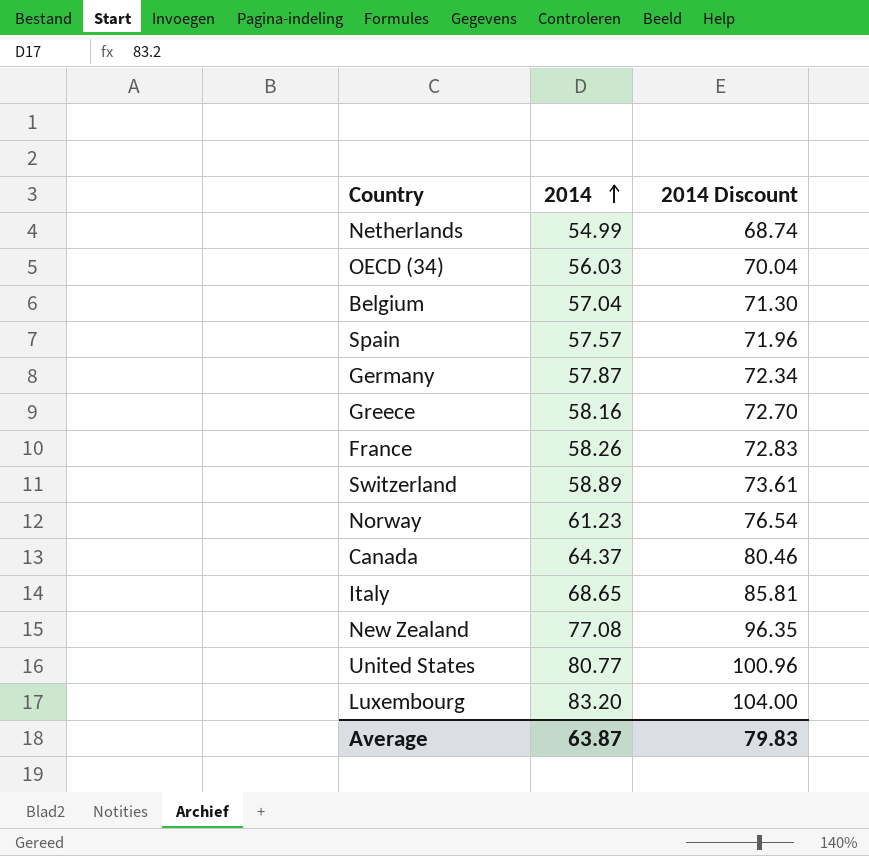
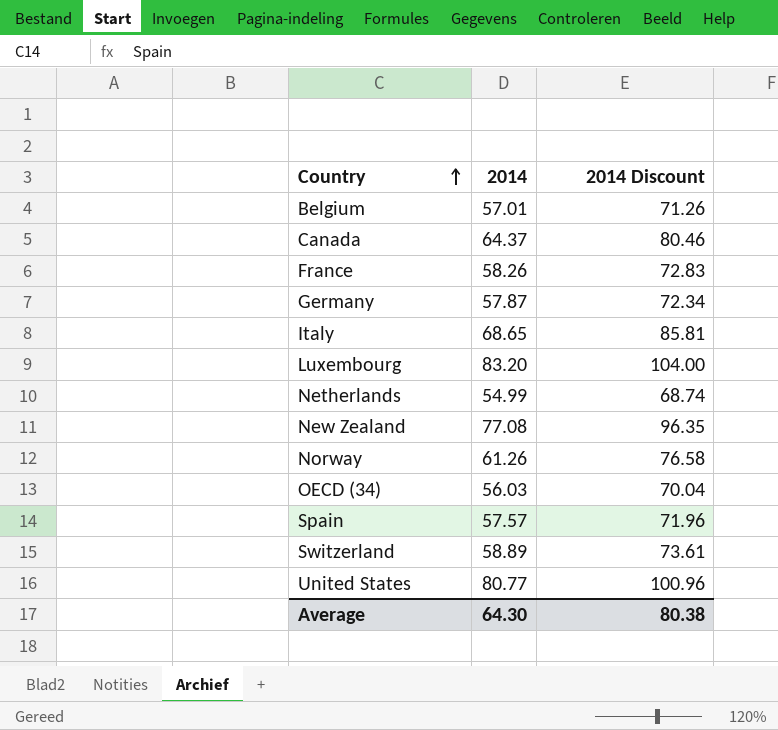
row order: 2014 ascending -> Country ascending
row Greece: 58.16 | 72.70 -> none
Belgium | 2014: 57.04 -> 57.01
Belgium | 2014 Discount: 71.30 -> 71.26
Norway | 2014: 61.23 -> 61.26
Norway | 2014 Discount: 76.54 -> 76.58
Average | 2014: 63.87 -> 64.30
Average | 2014 Discount: 79.83 -> 80.38

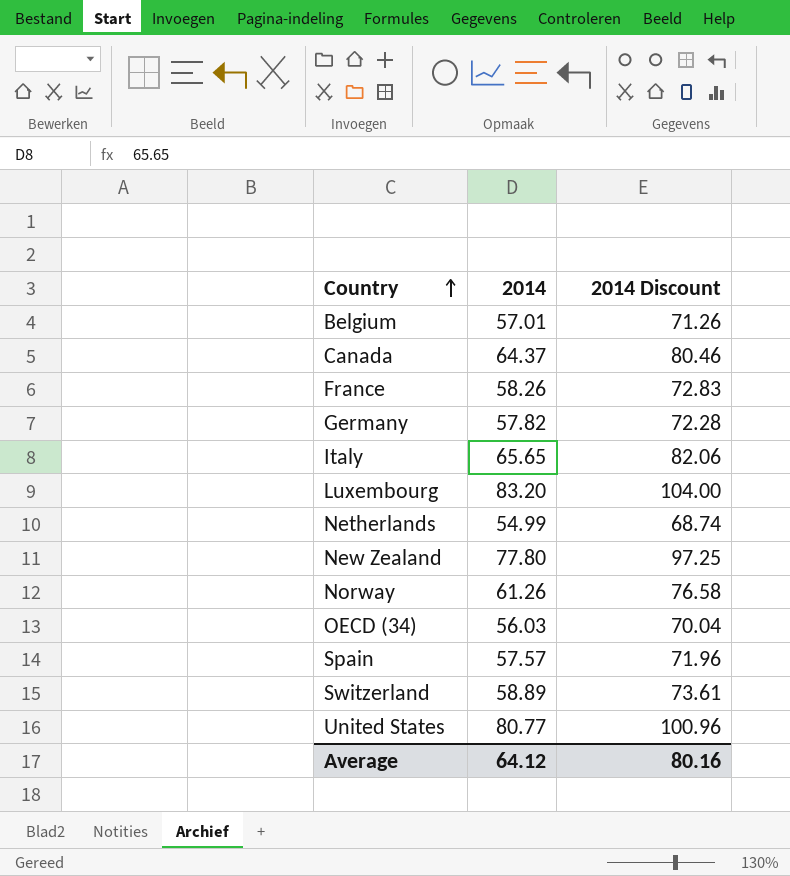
Germany | 2014: 57.87 -> 57.82
Germany | 2014 Discount: 72.34 -> 72.28
Italy | 2014: 68.65 -> 65.65
Italy | 2014 Discount: 85.81 -> 82.06
New Zealand | 2014: 77.08 -> 77.80
New Zealand | 2014 Discount: 96.35 -> 97.25
Average | 2014: 64.30 -> 64.12
Average | 2014 Discount: 80.38 -> 80.16

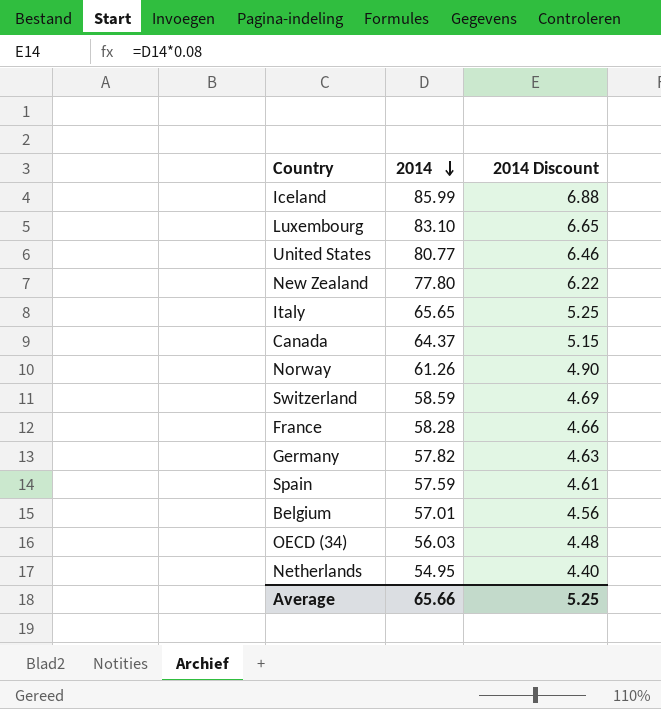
row order: Country ascending -> 2014 descending
column 2014 Discount | formula: [2014] * 1.25 -> [2014] * 0.08
row Iceland: none -> 85.99 | 6.88
Luxembourg | 2014: 83.20 -> 83.10
Switzerland | 2014: 58.89 -> 58.59
France | 2014: 58.26 -> 58.28
Spain | 2014: 57.57 -> 57.59
Netherlands | 2014: 54.99 -> 54.95
Average | 2014: 64.12 -> 65.66
Average | 2014 Discount: 80.16 -> 5.25

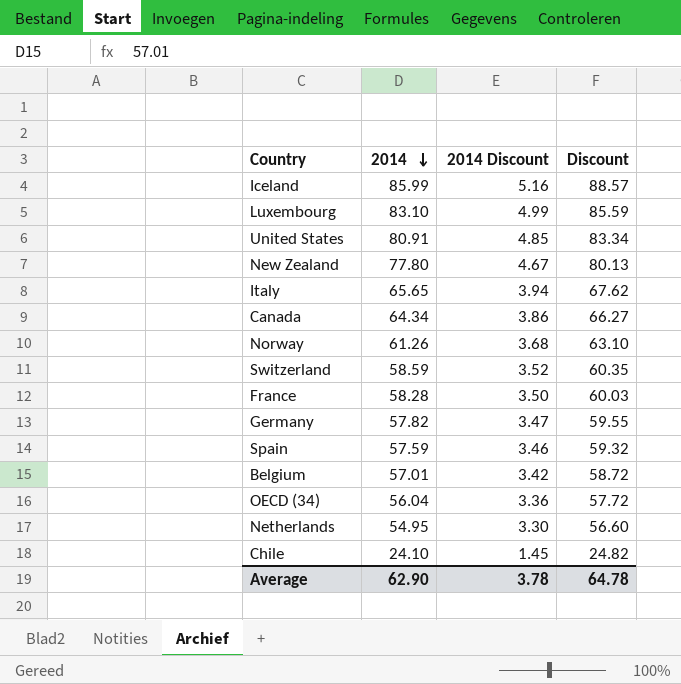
column 2014 Discount | formula: [2014] * 0.08 -> [2014] * 0.06
column Discount | formula: none -> [2014] * 1.03
United States | 2014: 80.77 -> 80.91
Canada | 2014: 64.37 -> 64.34
OECD (34) | 2014: 56.03 -> 56.04
row Chile: none -> 24.10 | 1.45 | 24.82
Average | 2014: 65.66 -> 62.90
Average | 2014 Discount: 5.25 -> 3.78

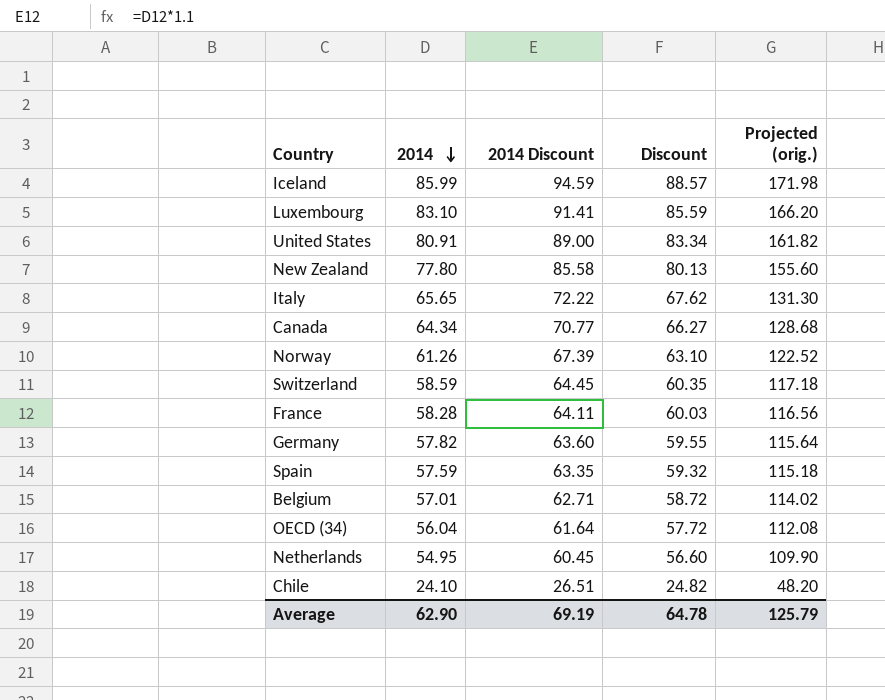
column 2014 Discount | formula: [2014] * 0.06 -> [2014] * 1.1
column Projected (orig.) | formula: none -> [2014] * 2
Average | 2014 Discount: 3.78 -> 69.19

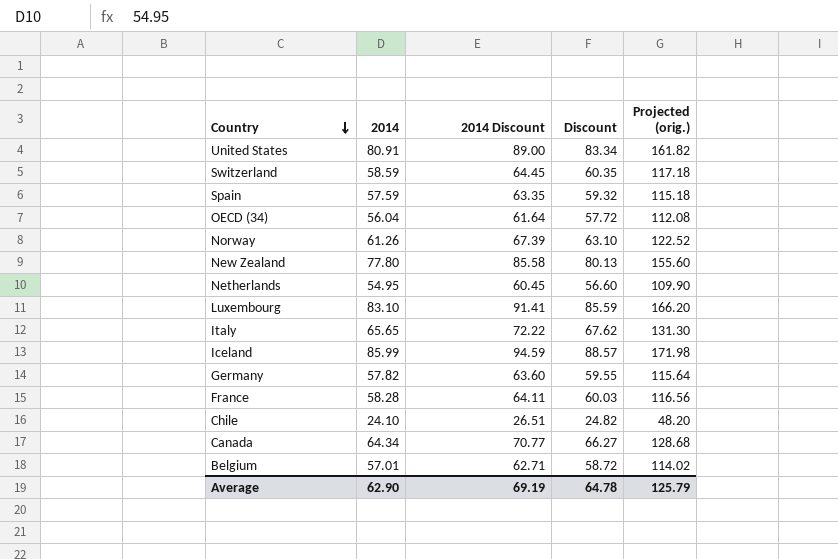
row order: 2014 descending -> Country descending

